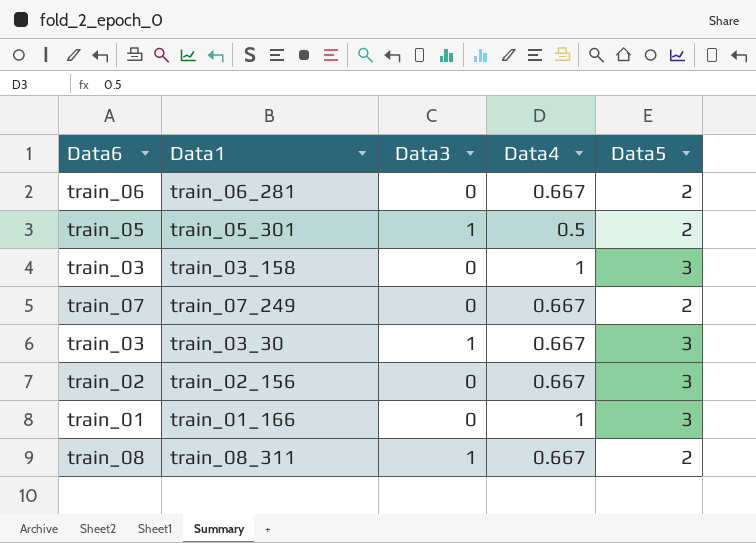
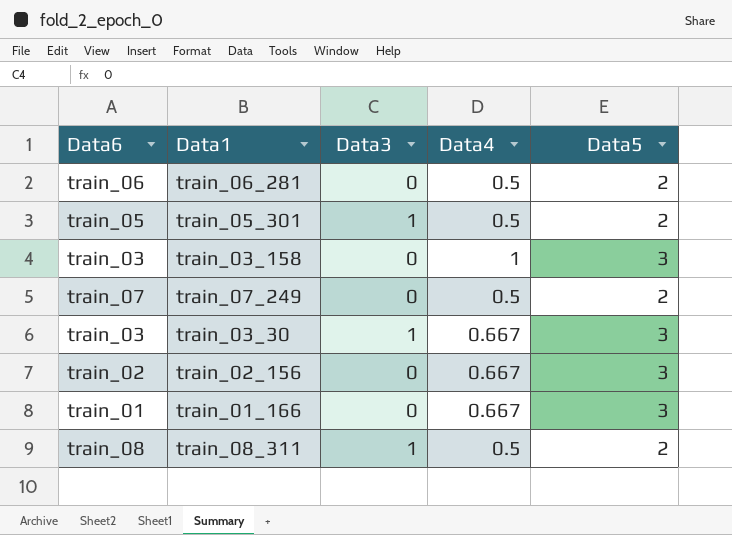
train_06_281 | Data4: 0.667 -> 0.5
train_07_249 | Data4: 0.667 -> 0.5
train_01_166 | Data4: 1 -> 0.667
train_08_311 | Data4: 0.667 -> 0.5

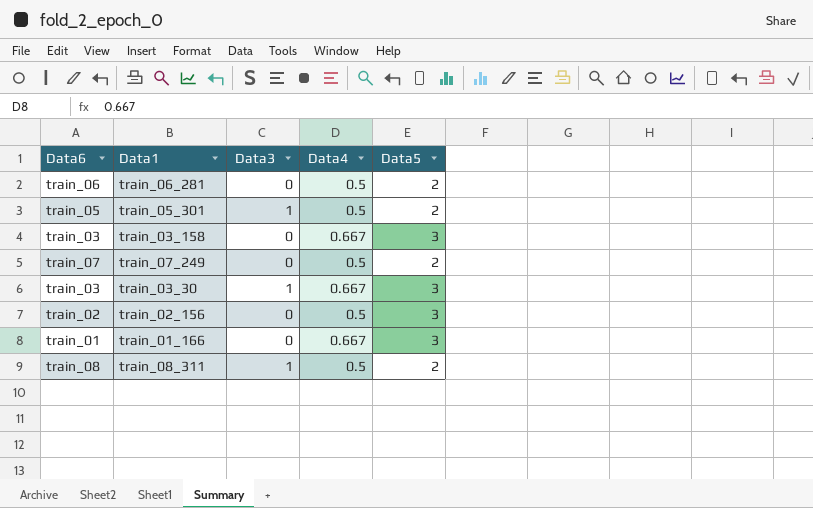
train_03_158 | Data4: 1 -> 0.667
train_02_156 | Data4: 0.667 -> 0.5

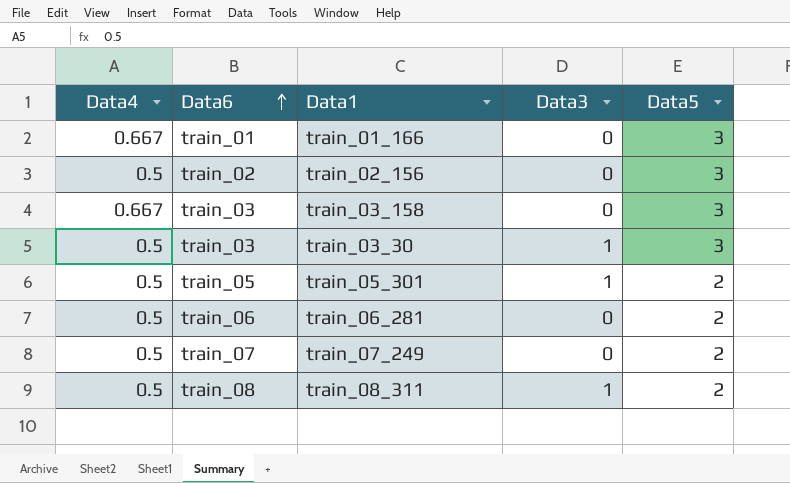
row order: none -> Data6 ascending
column Data4 | position: 4 -> 1
train_03_30 | Data4: 0.667 -> 0.5

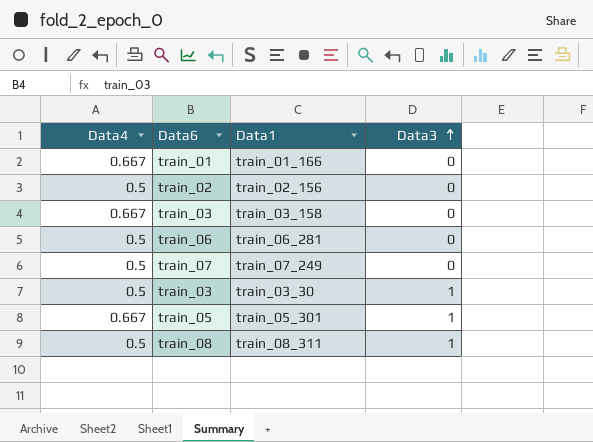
row order: Data6 ascending -> Data3 ascending
column Data5 | position: 5 -> none
train_05_301 | Data4: 0.5 -> 0.667

